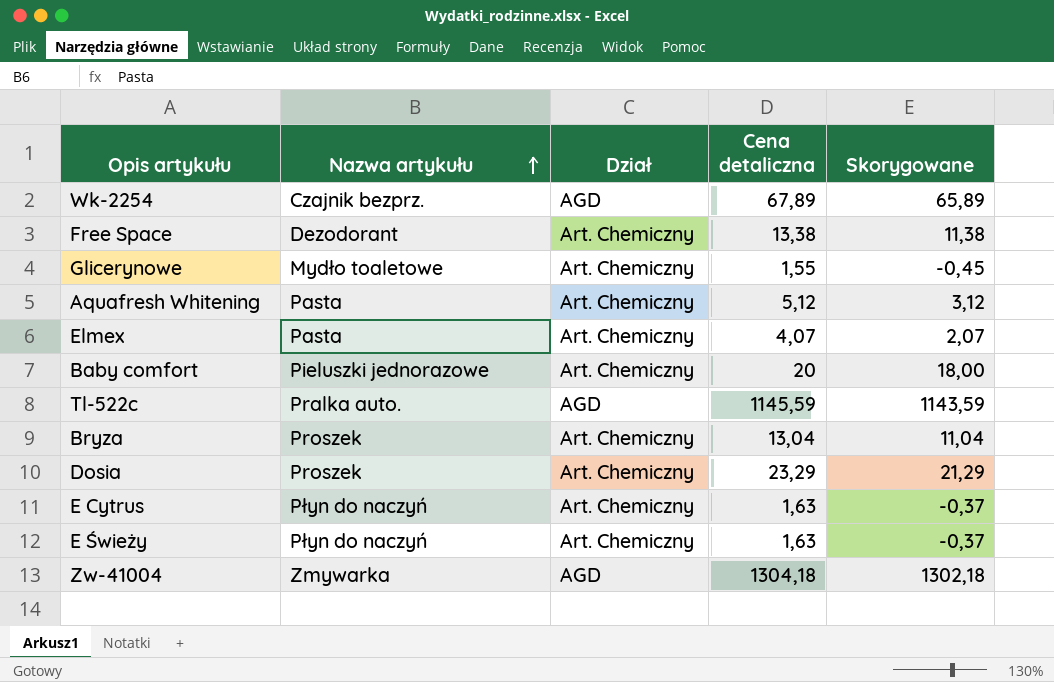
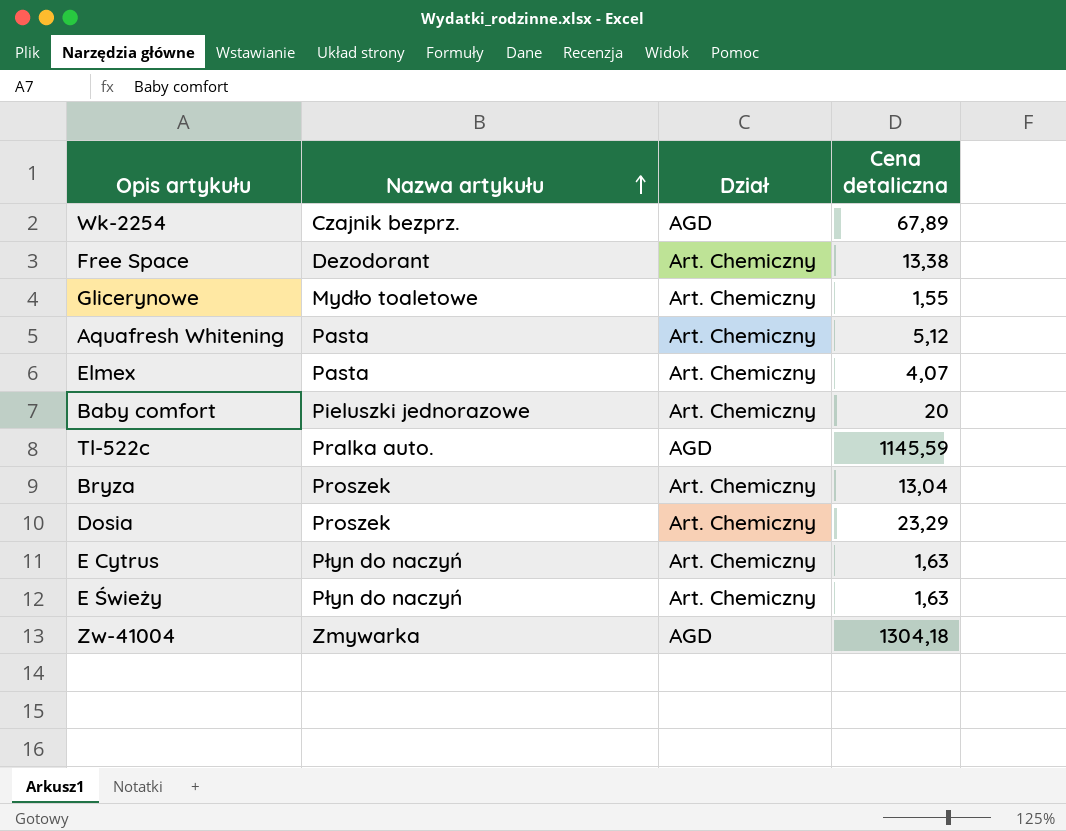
column Skorygowane | formula: [Cena detaliczna] - 2 -> none

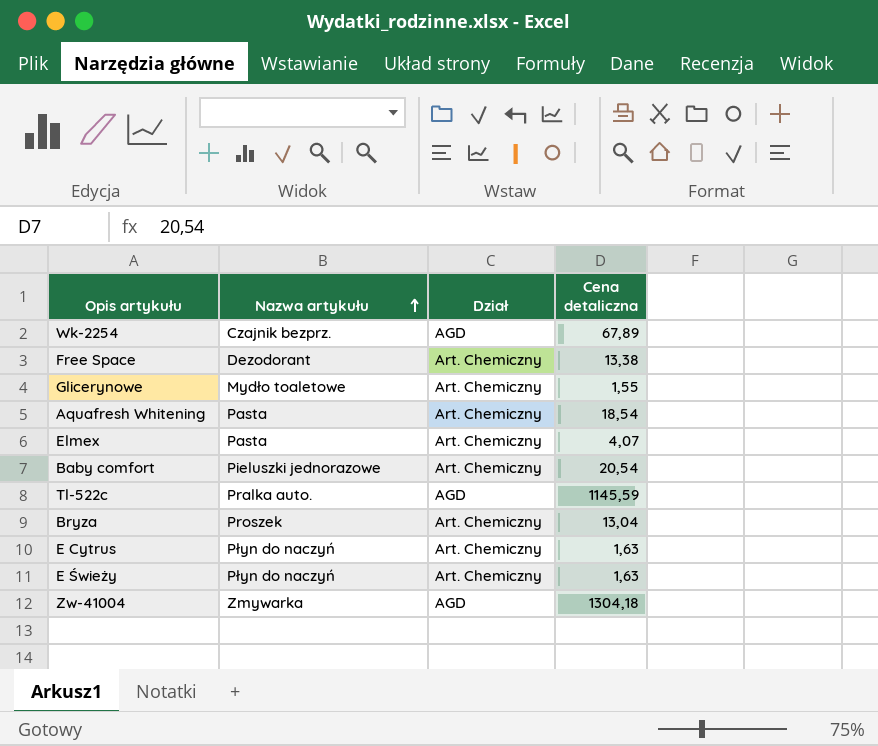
row Dosia: Proszek | Art. Chemiczny | 23,29 -> none
Aquafresh Whitening | Cena detaliczna: 5,12 -> 18,54
Baby comfort | Cena detaliczna: 20 -> 20,54

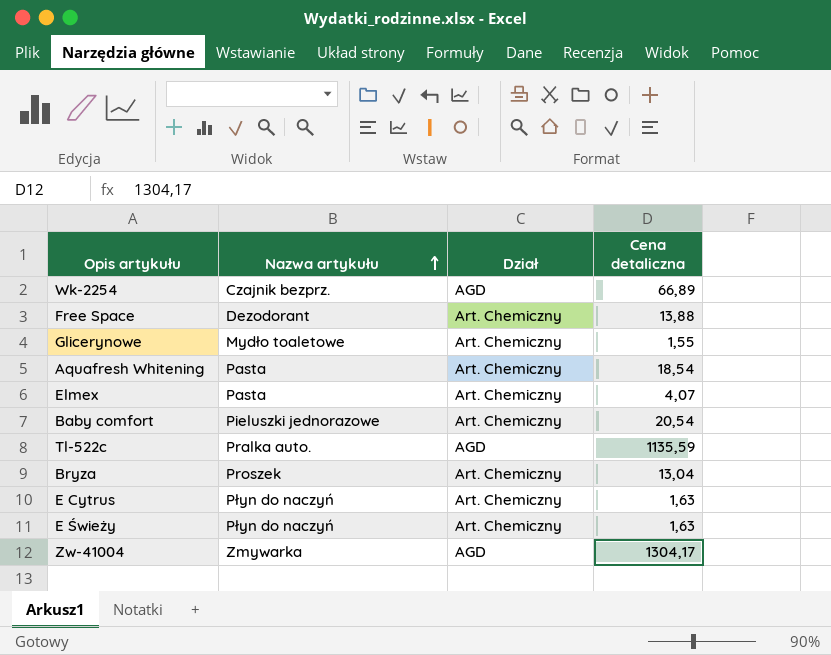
Wk-2254 | Cena detaliczna: 67,89 -> 66,89
Free Space | Cena detaliczna: 13,38 -> 13,88
Tl-522c | Cena detaliczna: 1145,59 -> 1135,59
Zw-41004 | Cena detaliczna: 1304,18 -> 1304,17

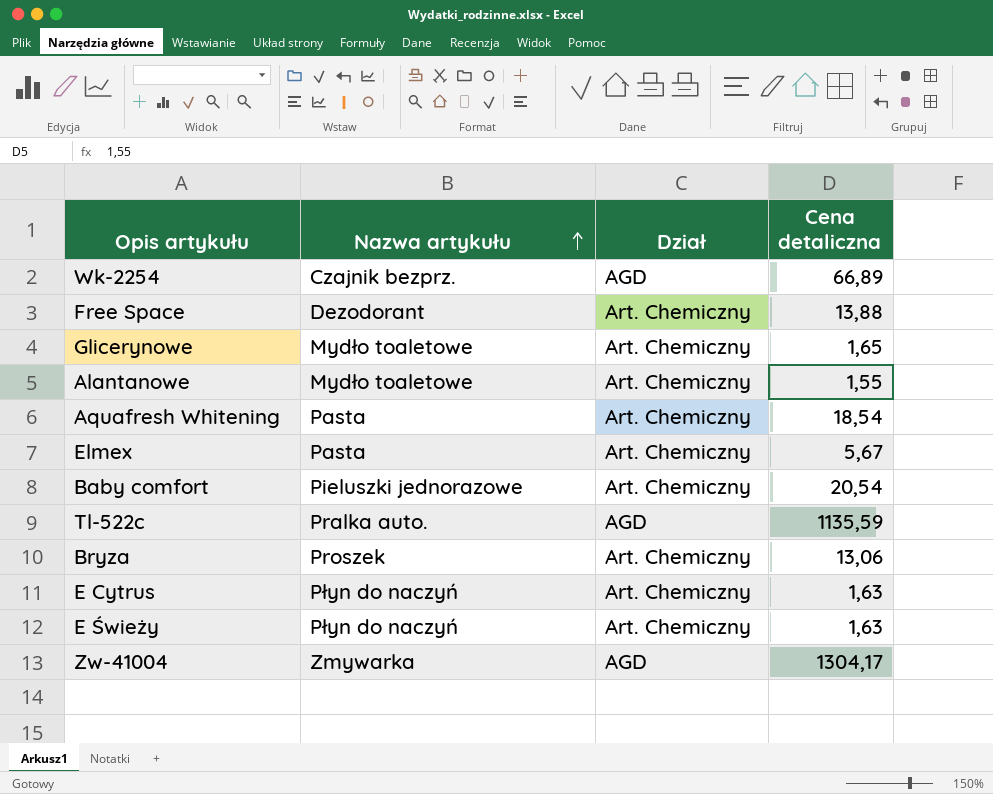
Glicerynowe | Cena detaliczna: 1,55 -> 1,65
row Alantanowe: none -> Mydło toaletowe | Art. Chemiczny | 1,55
Elmex | Cena detaliczna: 4,07 -> 5,67
Bryza | Cena detaliczna: 13,04 -> 13,06

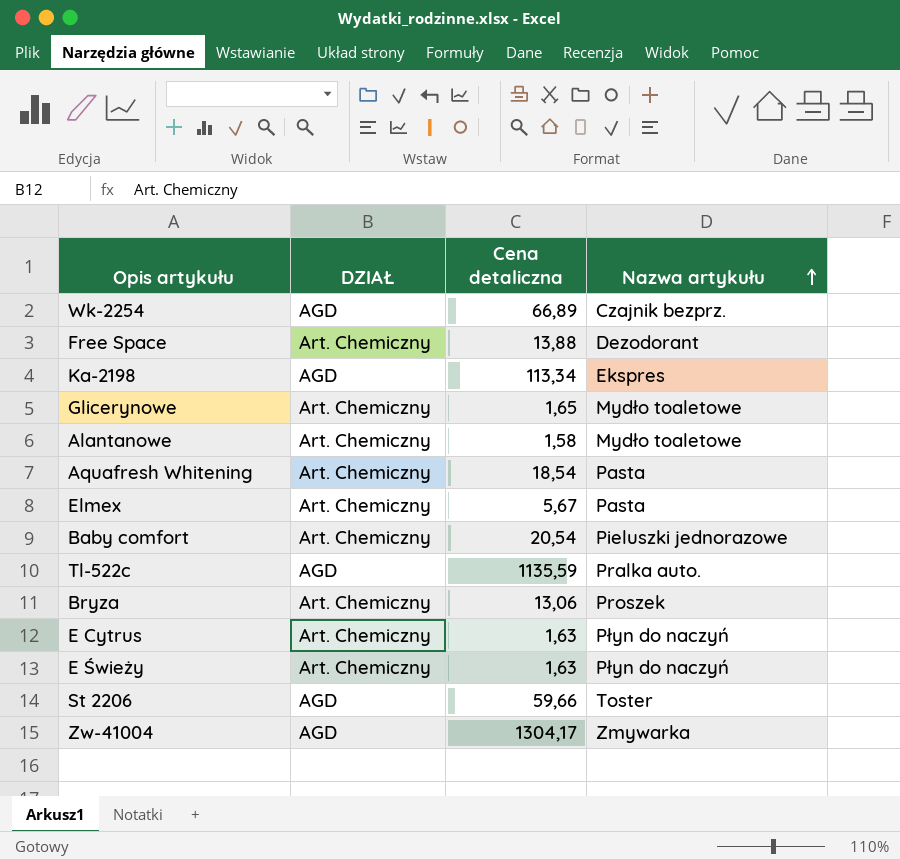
column name: Dział -> DZIAŁ
column Nazwa artykułu | position: 2 -> 4
row Ka-2198: none -> AGD | 113,34 | Ekspres
Alantanowe | Cena detaliczna: 1,55 -> 1,58
row St 2206: none -> AGD | 59,66 | Toster

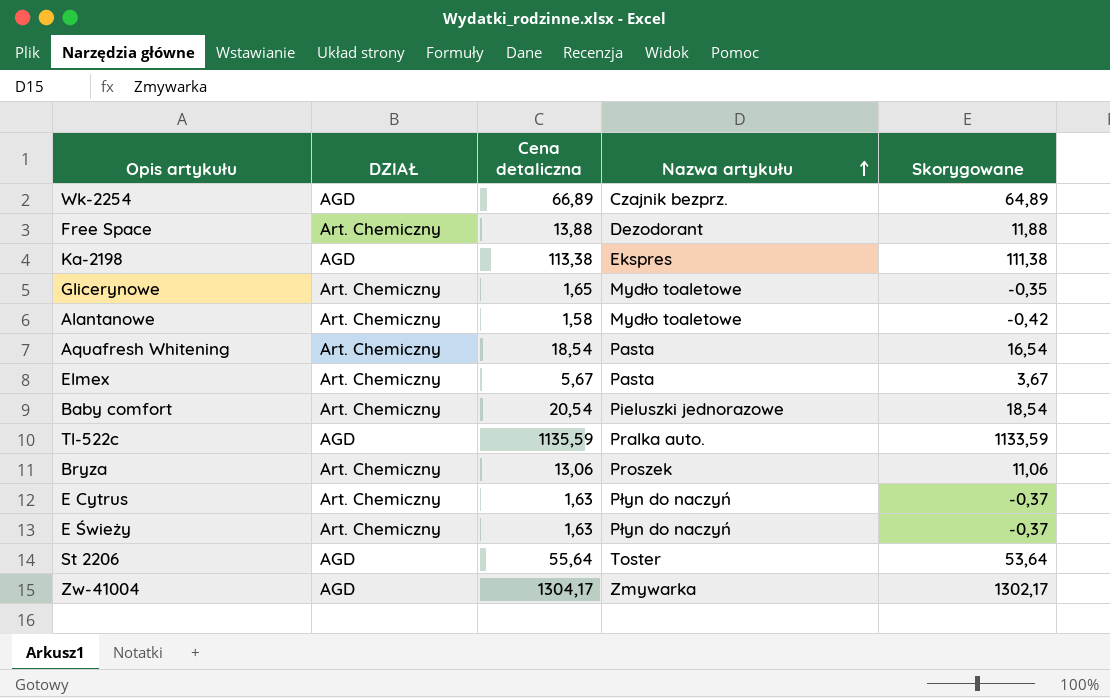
column Skorygowane | formula: none -> [Cena detaliczna] - 2
Ka-2198 | Cena detaliczna: 113,34 -> 113,38
St 2206 | Cena detaliczna: 59,66 -> 55,64

